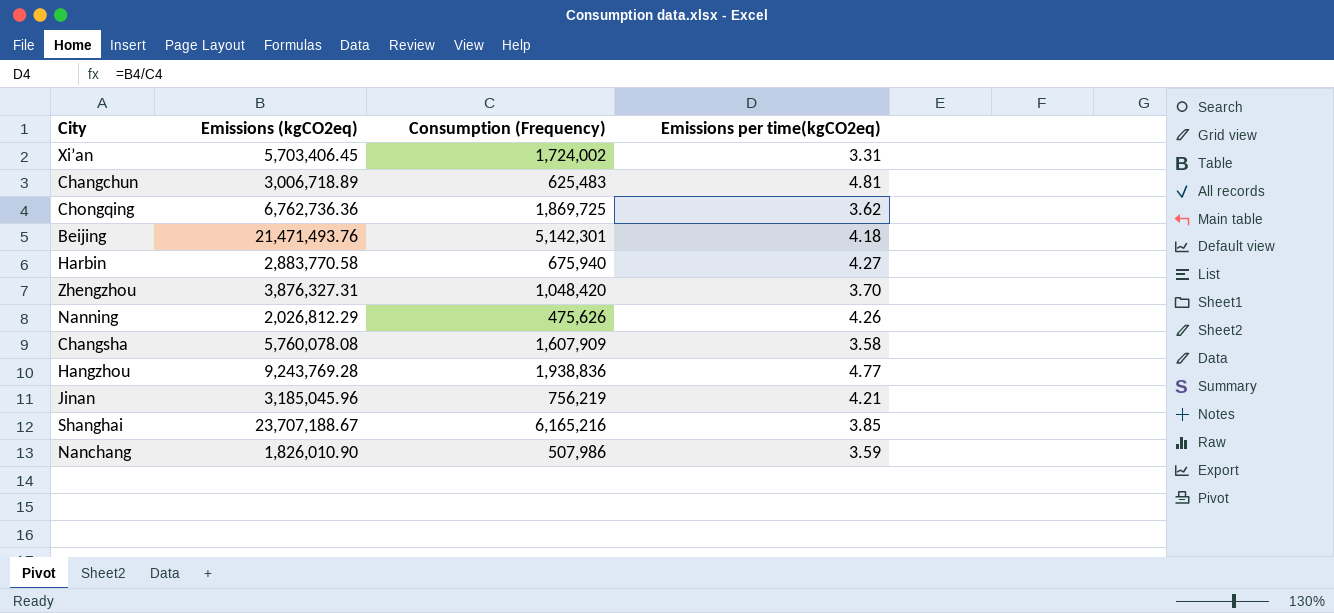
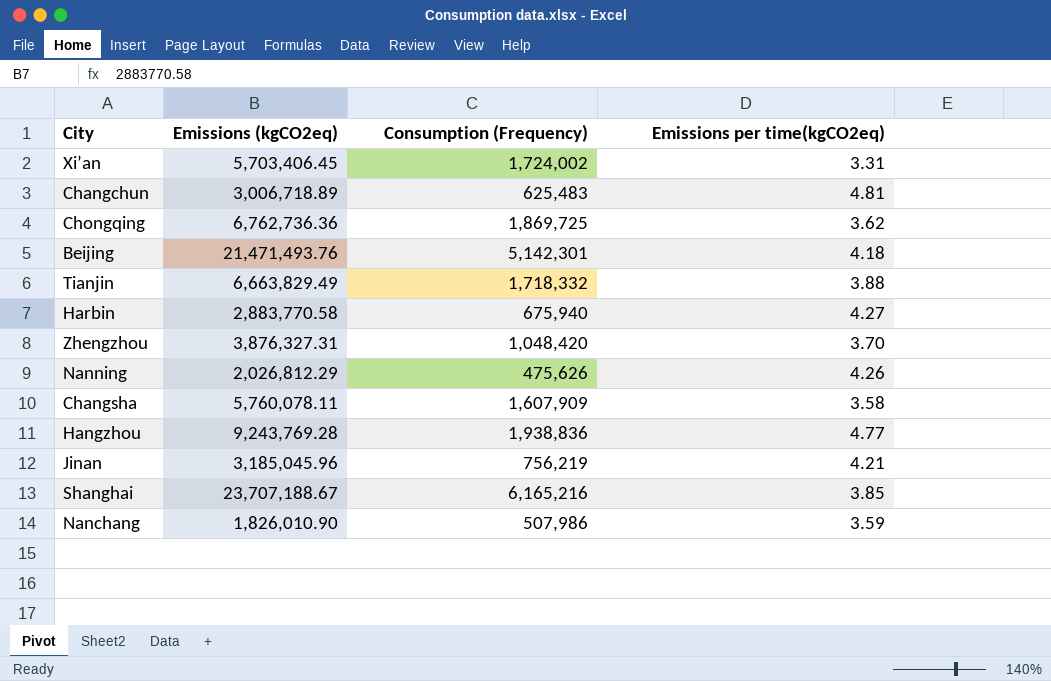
row Tianjin: none -> 6,663,829.49 | 1,718,332 | 3.88
Changsha | Emissions (kgCO2eq): 5,760,078.08 -> 5,760,078.11

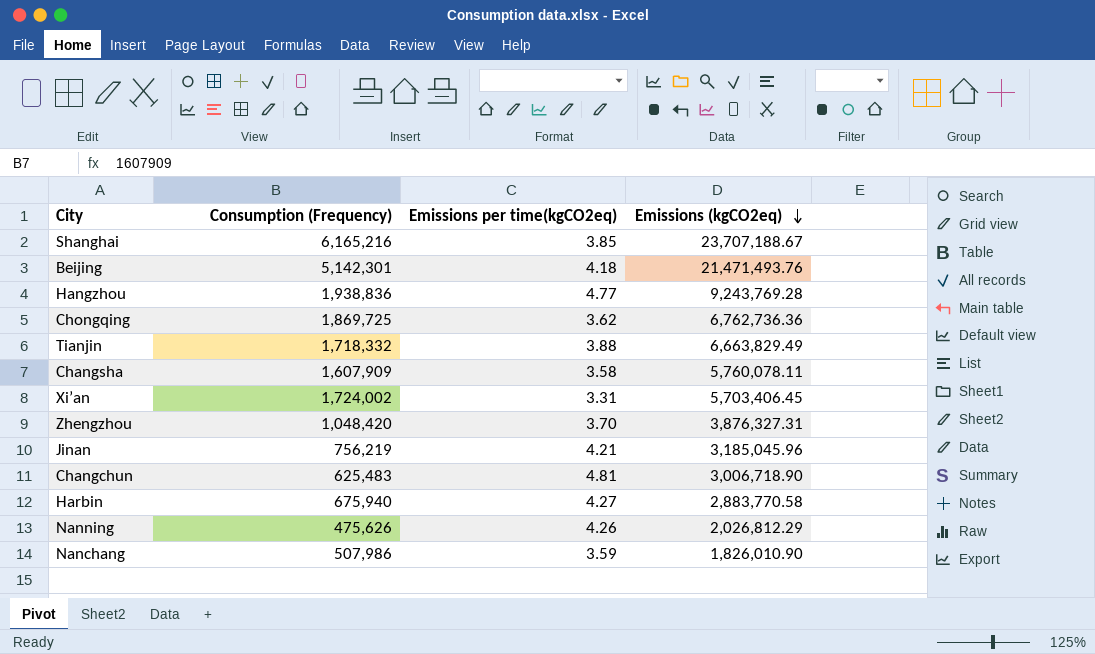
row order: none -> Emissions (kgCO2eq) descending
column Emissions (kgCO2eq) | position: 2 -> 4
Changchun | Emissions (kgCO2eq): 3,006,718.89 -> 3,006,718.90

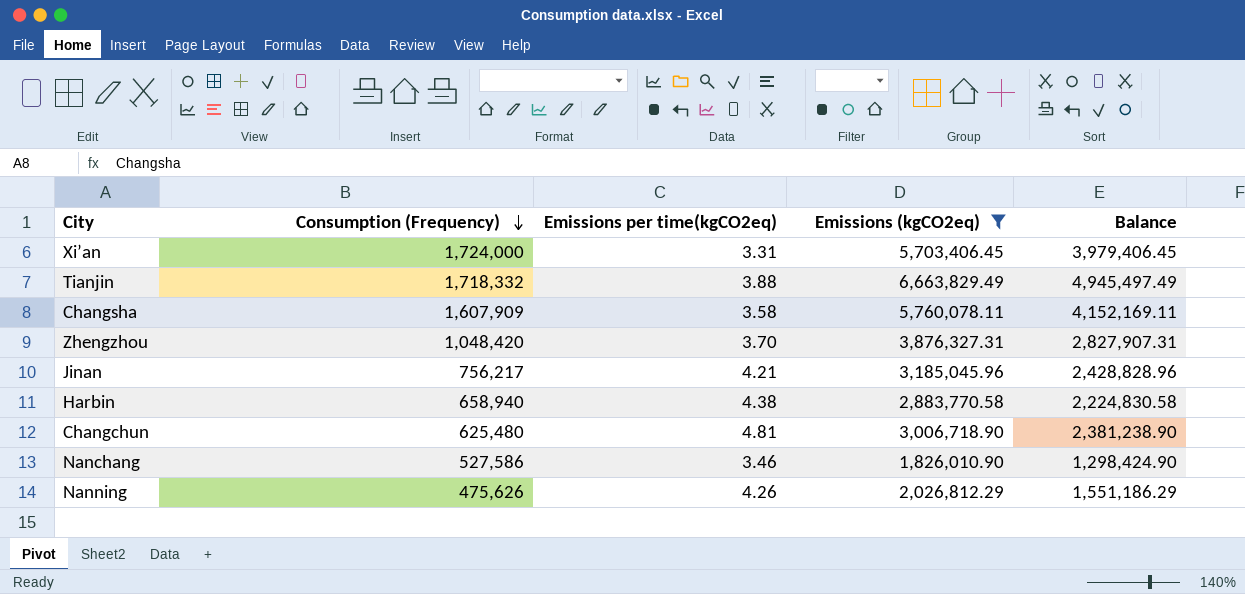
filter: none -> Emissions (kgCO2eq) <= 6,663,829.49
row order: Emissions (kgCO2eq) descending -> Consumption (Frequency) descending
column Balance | formula: none -> [Emissions (kgCO2eq)] - [Consumption (Frequency)]
Xi’an | Consumption (Frequency): 1,724,002 -> 1,724,000
Jinan | Consumption (Frequency): 756,219 -> 756,217
Harbin | Consumption (Frequency): 675,940 -> 658,940
Harbin | Emissions per time(kgCO2eq): 4.27 -> 4.38
Changchun | Consumption (Frequency): 625,483 -> 625,480
Nanchang | Consumption (Frequency): 507,986 -> 527,586
Nanchang | Emissions per time(kgCO2eq): 3.59 -> 3.46

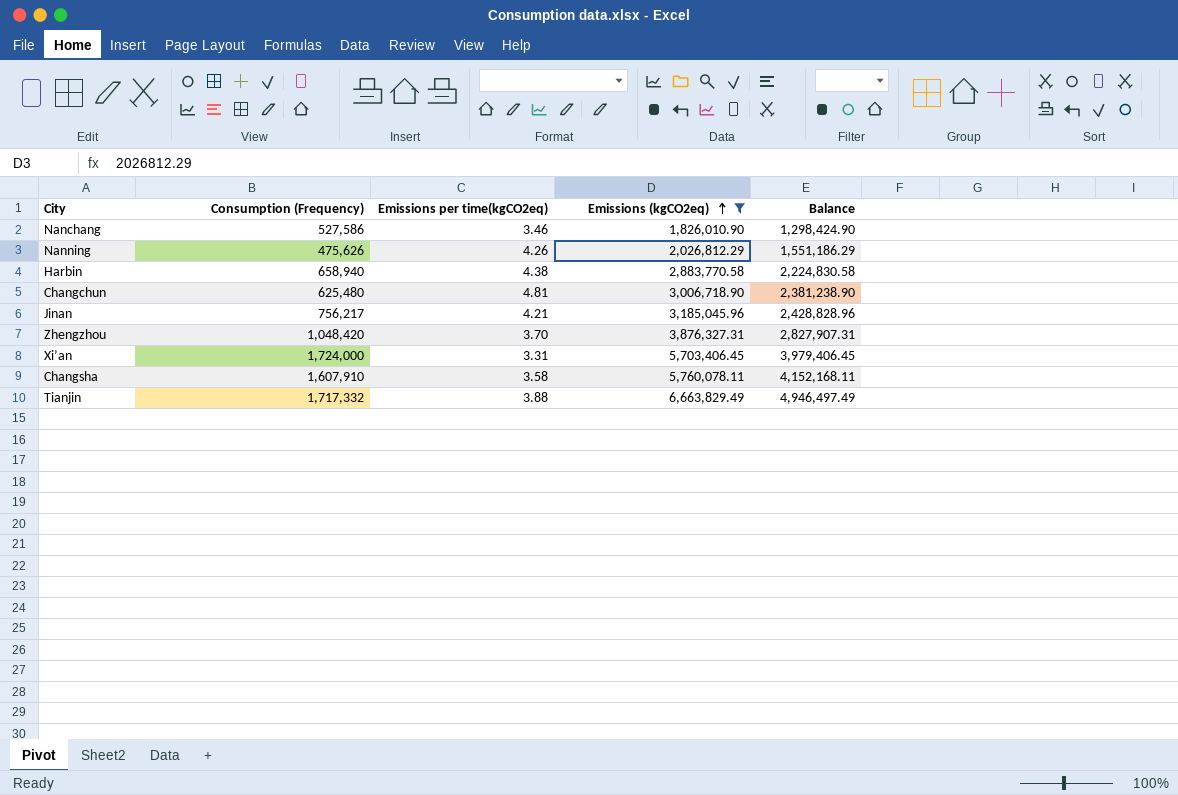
row order: Consumption (Frequency) descending -> Emissions (kgCO2eq) ascending
Changsha | Consumption (Frequency): 1,607,909 -> 1,607,910
Changsha | Balance: 4,152,169.11 -> 4,152,168.11
Tianjin | Consumption (Frequency): 1,718,332 -> 1,717,332
Tianjin | Balance: 4,945,497.49 -> 4,946,497.49

